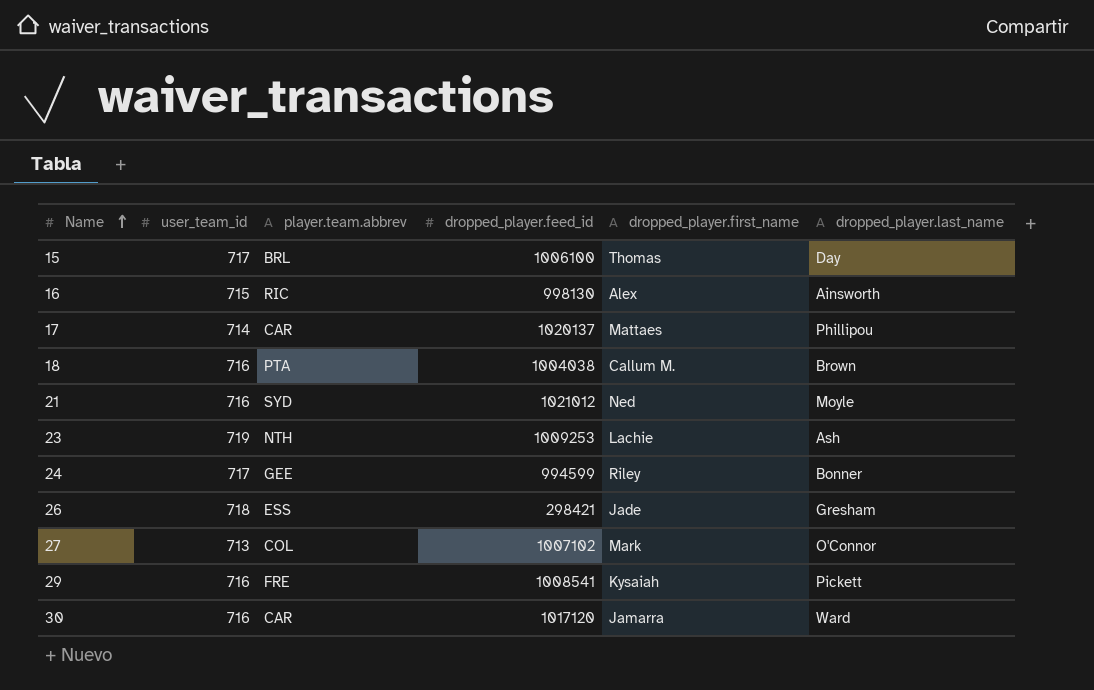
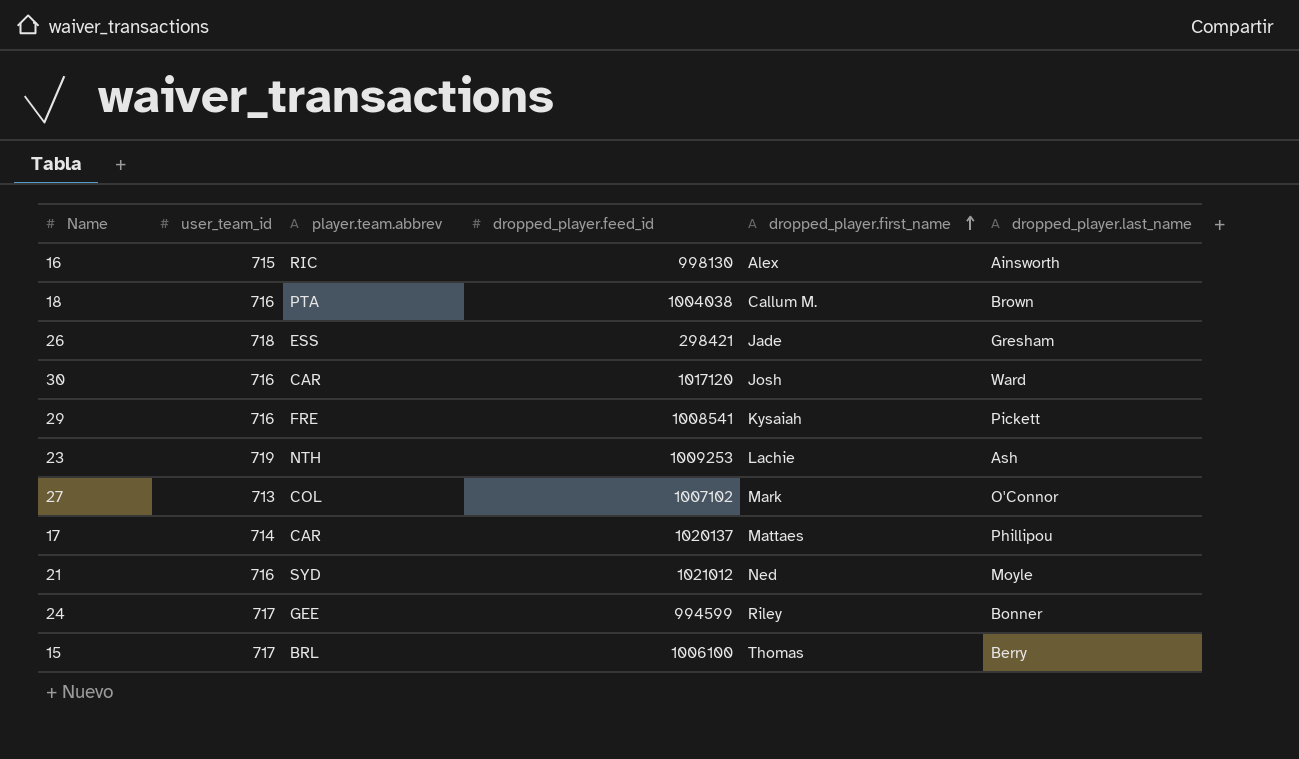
row order: Name ascending -> dropped_player.first_name ascending
30 | dropped_player.first_name: Jamarra -> Josh
15 | dropped_player.last_name: Day -> Berry

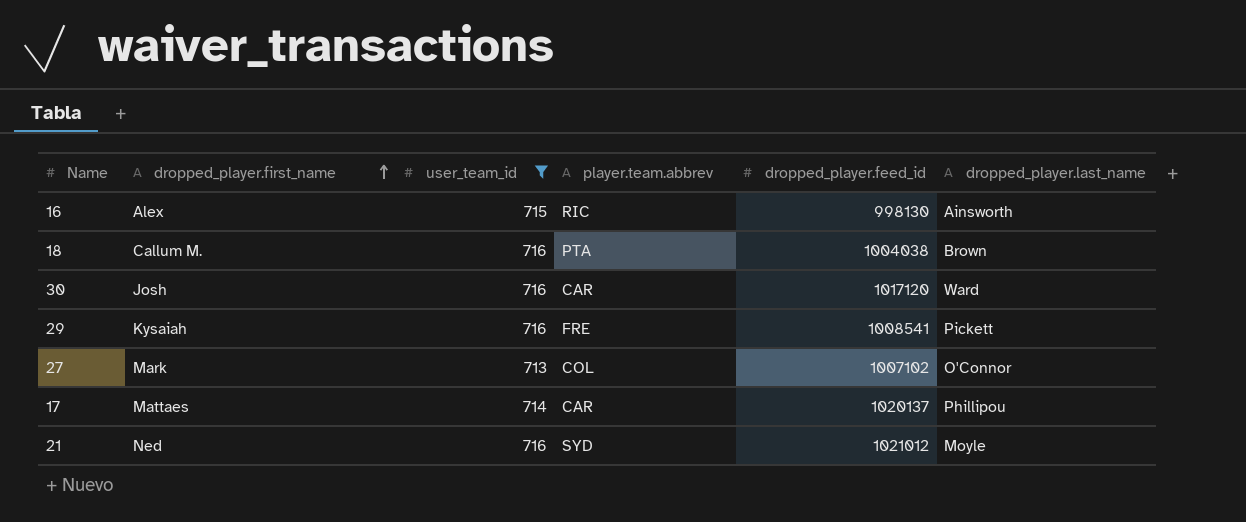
filter: none -> user_team_id <= 716
column dropped_player.first_name | position: 5 -> 2

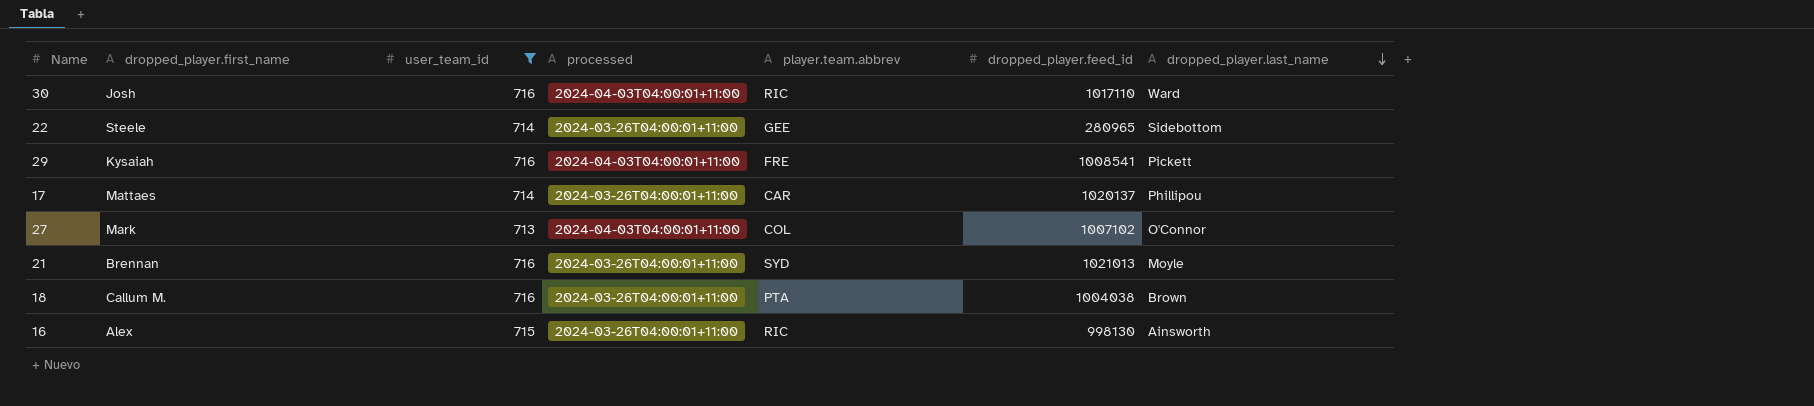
row order: dropped_player.first_name ascending -> dropped_player.last_name descending
column processed | position: none -> 4
30 | player.team.abbrev: CAR -> RIC
30 | dropped_player.feed_id: 1017120 -> 1017110
row 22: none -> Steele | 714 | 2024-03-26T04:00:01+11:00 | GEE | 280965 | Sidebottom
21 | dropped_player.first_name: Ned -> Brennan
21 | dropped_player.feed_id: 1021012 -> 1021013

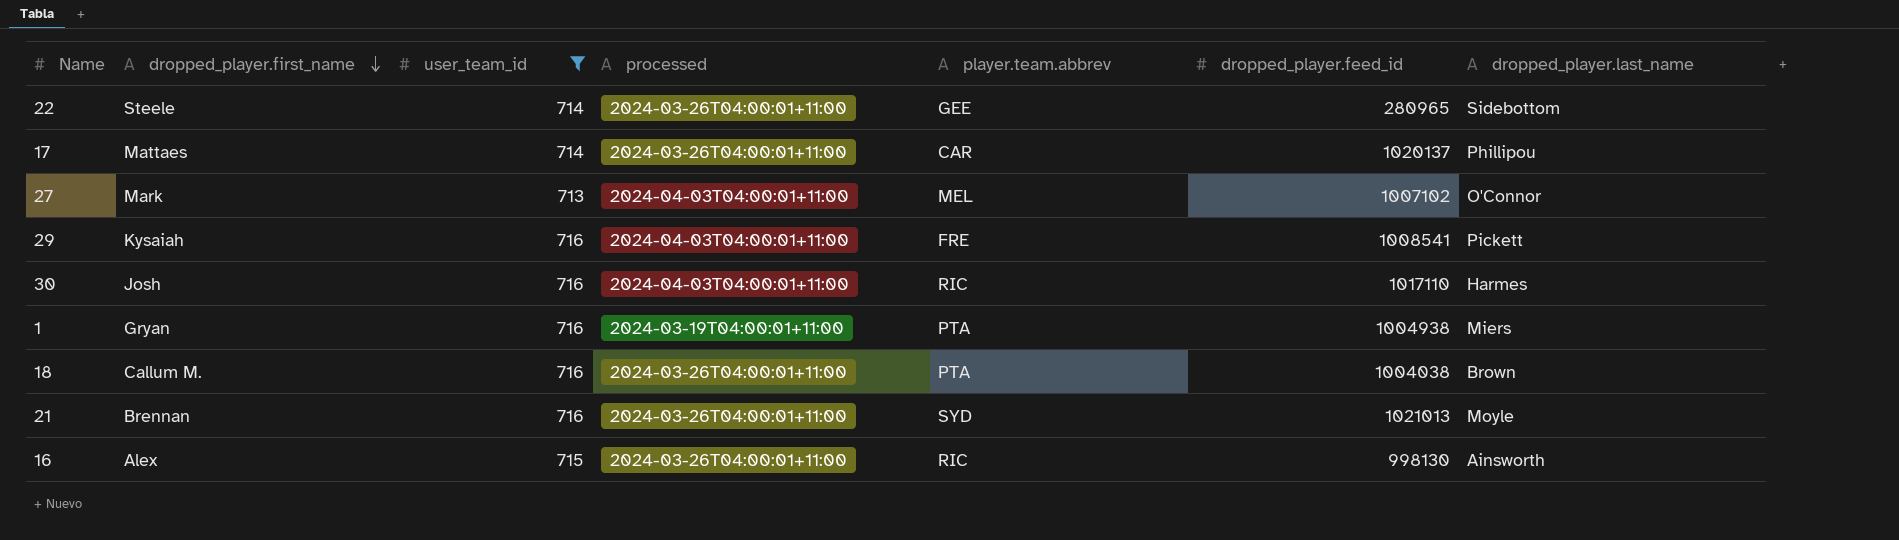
row order: dropped_player.last_name descending -> dropped_player.first_name descending
27 | player.team.abbrev: COL -> MEL
30 | dropped_player.last_name: Ward -> Harmes
row 1: none -> Gryan | 716 | 2024-03-19T04:00:01+11:00 | PTA | 1004938 | Miers

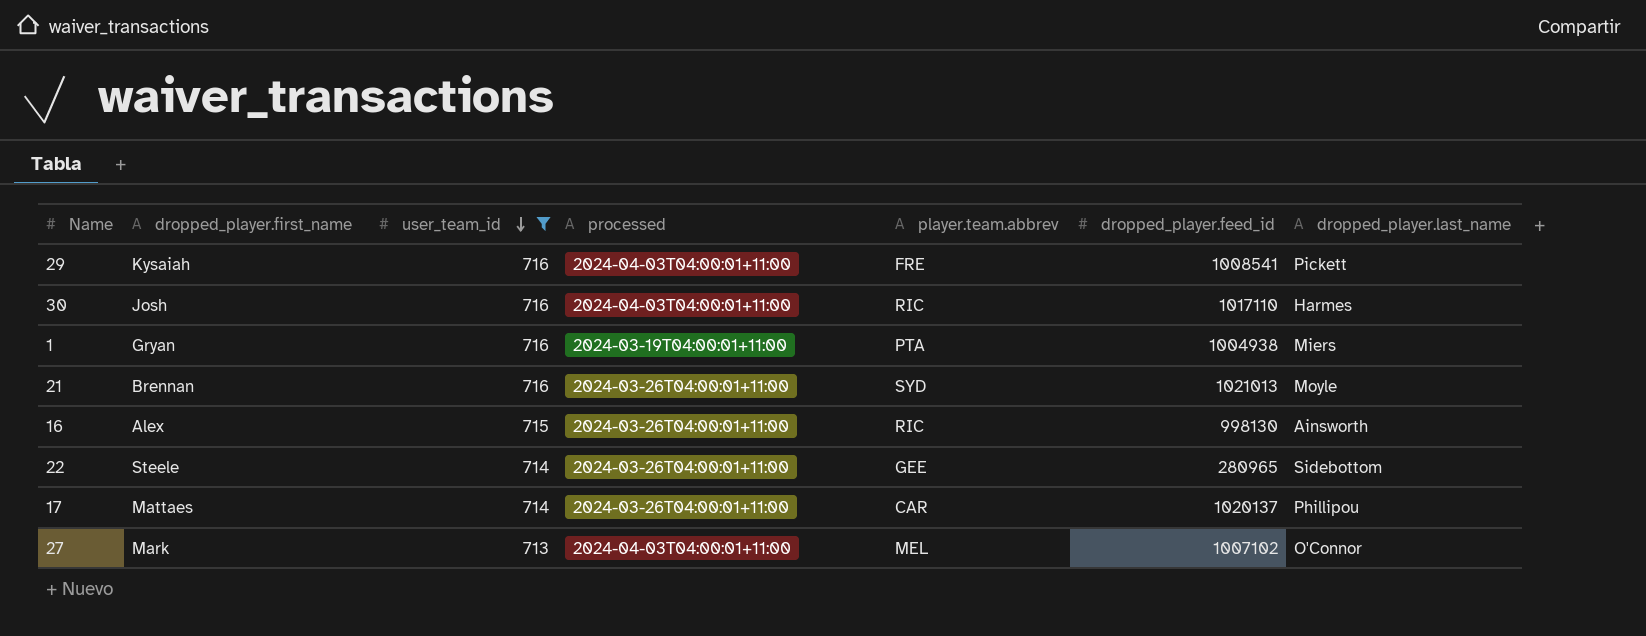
row order: dropped_player.first_name descending -> user_team_id descending
row 18: Callum M. | 716 | 2024-03-26T04:00:01+11:00 | PTA | 1004038 | Brown -> none

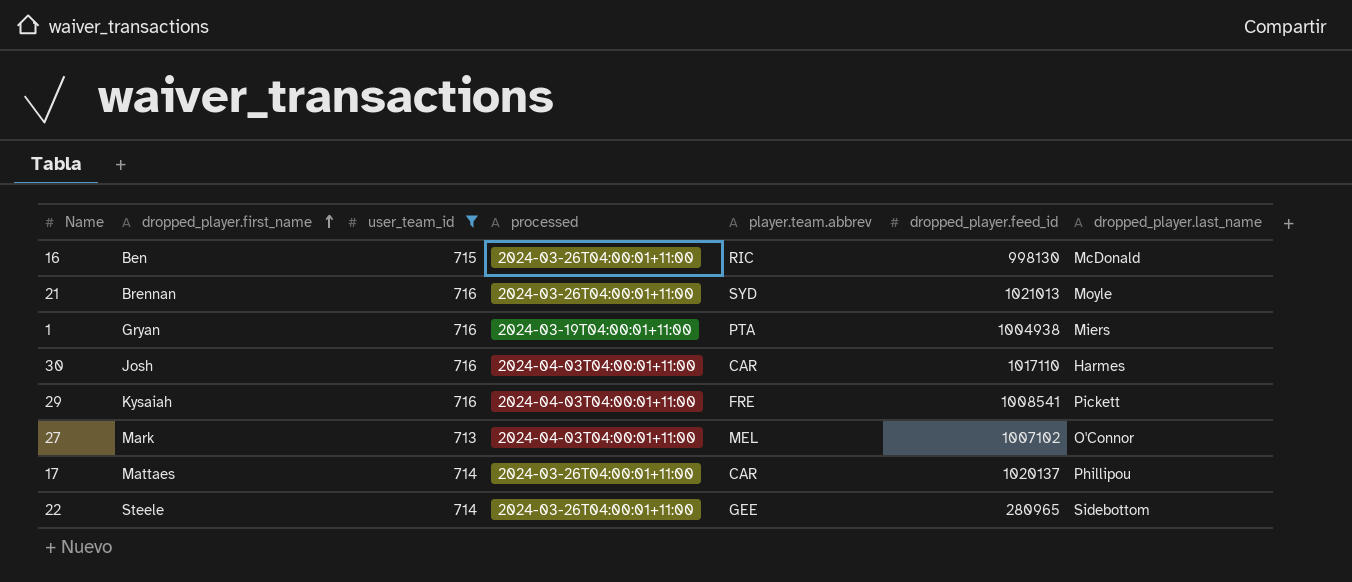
row order: user_team_id descending -> dropped_player.first_name ascending
16 | dropped_player.first_name: Alex -> Ben
16 | dropped_player.last_name: Ainsworth -> McDonald
30 | player.team.abbrev: RIC -> CAR

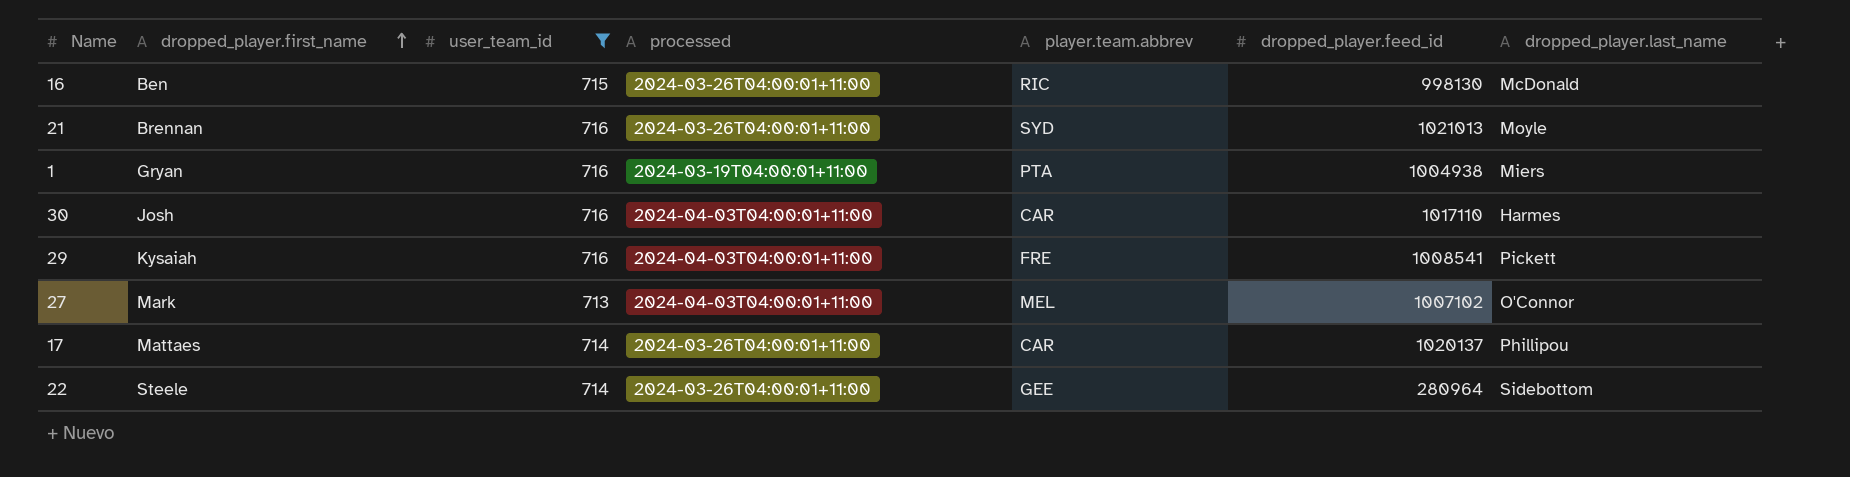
22 | dropped_player.feed_id: 280965 -> 280964

